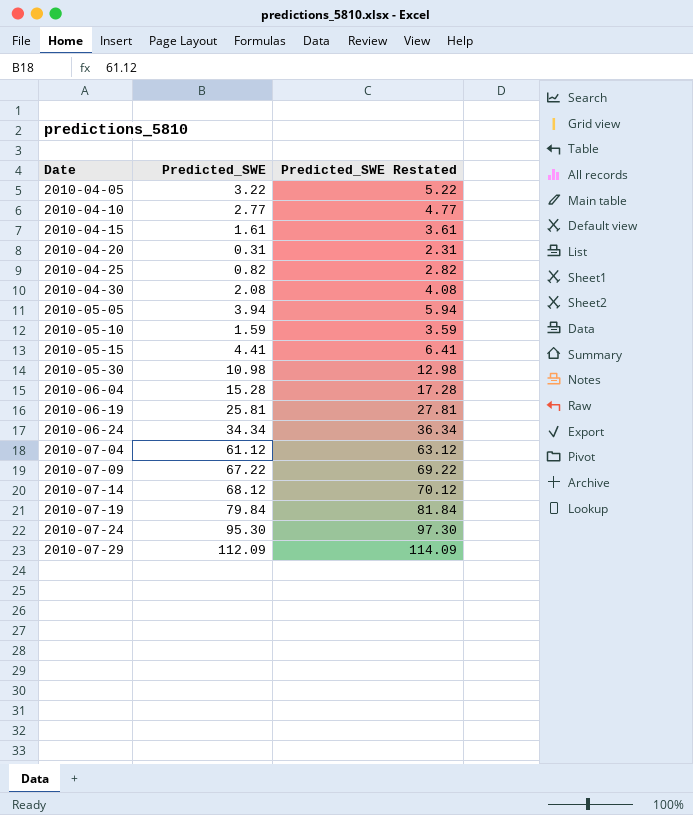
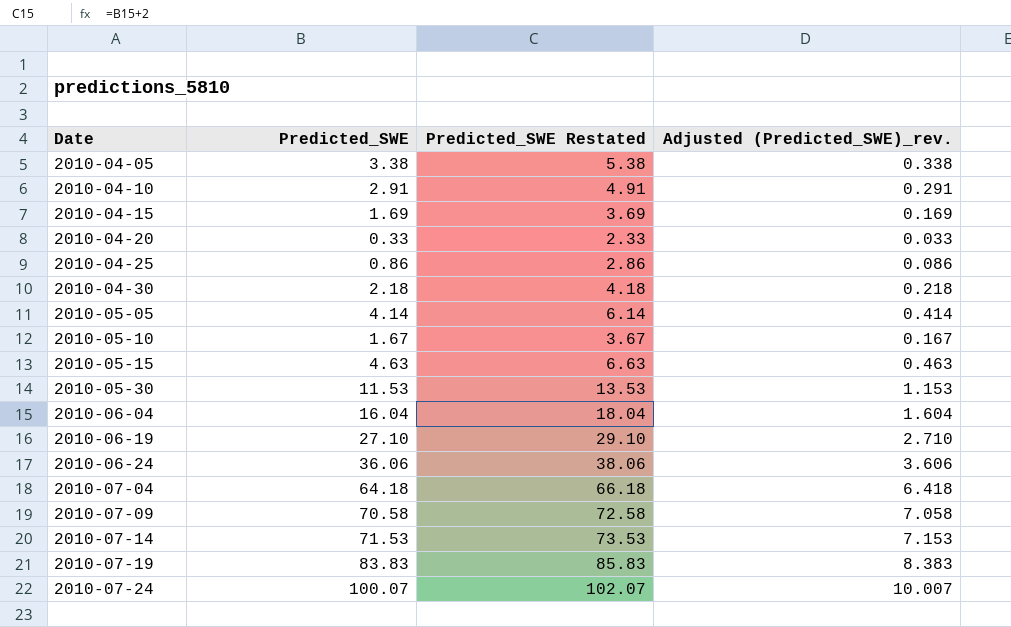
column Adjusted (Predicted_SWE)_rev. | formula: none -> [Predicted_SWE] * 0.1
row 2010-07-29: 112.09 | 114.09 -> none
2010-04-05 | Predicted_SWE: 3.22 -> 3.38
2010-04-05 | Predicted_SWE Restated: 5.22 -> 5.38
2010-04-10 | Predicted_SWE: 2.77 -> 2.91
2010-04-10 | Predicted_SWE Restated: 4.77 -> 4.91
2010-04-15 | Predicted_SWE: 1.61 -> 1.69
2010-04-15 | Predicted_SWE Restated: 3.61 -> 3.69
2010-04-20 | Predicted_SWE: 0.31 -> 0.33
2010-04-20 | Predicted_SWE Restated: 2.31 -> 2.33
2010-04-25 | Predicted_SWE: 0.82 -> 0.86
2010-04-25 | Predicted_SWE Restated: 2.82 -> 2.86
2010-04-30 | Predicted_SWE: 2.08 -> 2.18
2010-04-30 | Predicted_SWE Restated: 4.08 -> 4.18
2010-05-05 | Predicted_SWE: 3.94 -> 4.14
2010-05-05 | Predicted_SWE Restated: 5.94 -> 6.14
2010-05-10 | Predicted_SWE: 1.59 -> 1.67
2010-05-10 | Predicted_SWE Restated: 3.59 -> 3.67
2010-05-15 | Predicted_SWE: 4.41 -> 4.63
2010-05-15 | Predicted_SWE Restated: 6.41 -> 6.63
2010-05-30 | Predicted_SWE: 10.98 -> 11.53
2010-05-30 | Predicted_SWE Restated: 12.98 -> 13.53
2010-06-04 | Predicted_SWE: 15.28 -> 16.04
2010-06-04 | Predicted_SWE Restated: 17.28 -> 18.04
2010-06-19 | Predicted_SWE: 25.81 -> 27.10
2010-06-19 | Predicted_SWE Restated: 27.81 -> 29.10
2010-06-24 | Predicted_SWE: 34.34 -> 36.06
2010-06-24 | Predicted_SWE Restated: 36.34 -> 38.06
2010-07-04 | Predicted_SWE: 61.12 -> 64.18
2010-07-04 | Predicted_SWE Restated: 63.12 -> 66.18
2010-07-09 | Predicted_SWE: 67.22 -> 70.58
2010-07-09 | Predicted_SWE Restated: 69.22 -> 72.58
2010-07-14 | Predicted_SWE: 68.12 -> 71.53
2010-07-14 | Predicted_SWE Restated: 70.12 -> 73.53
2010-07-19 | Predicted_SWE: 79.84 -> 83.83
2010-07-19 | Predicted_SWE Restated: 81.84 -> 85.83
2010-07-24 | Predicted_SWE: 95.30 -> 100.07
2010-07-24 | Predicted_SWE Restated: 97.30 -> 102.07

